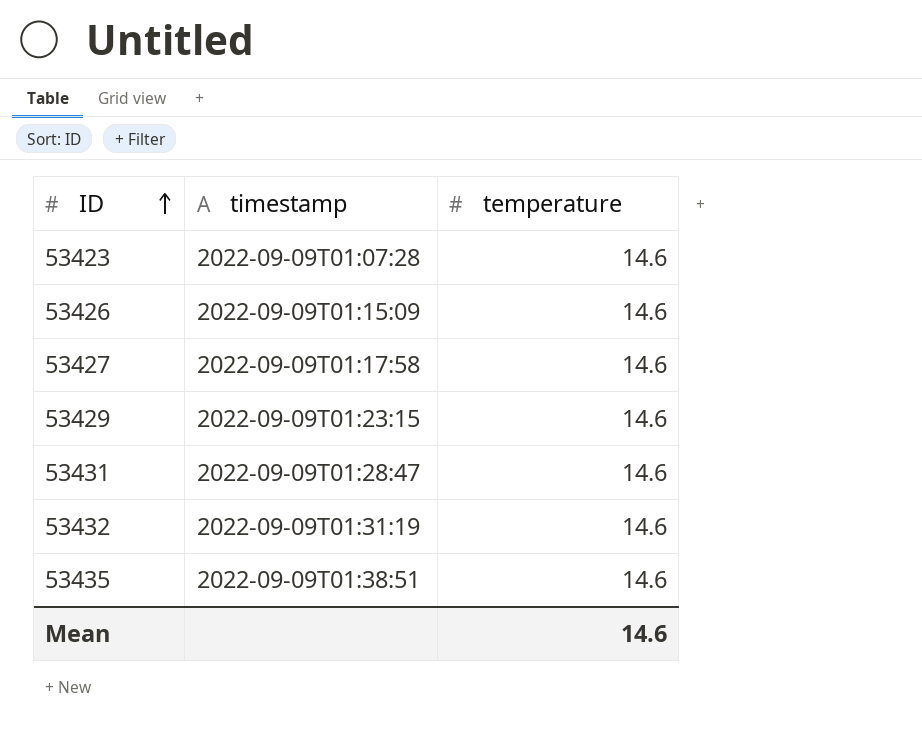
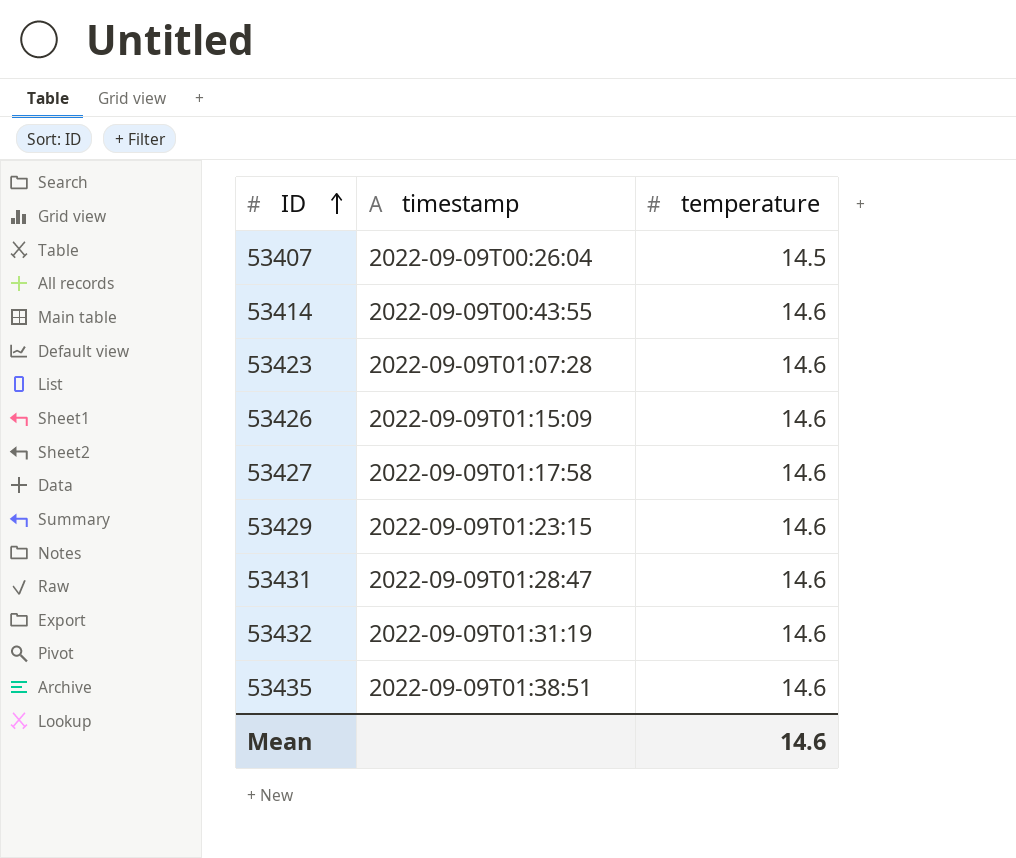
row 53407: none -> 2022-09-09T00:26:04 | 14.5
row 53414: none -> 2022-09-09T00:43:55 | 14.6

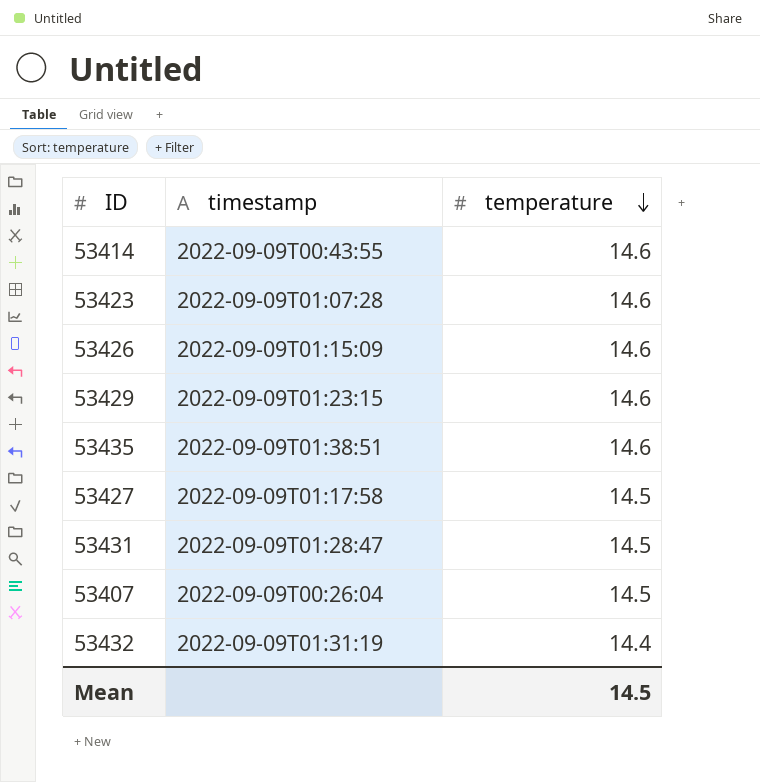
row order: ID ascending -> temperature descending
53427 | temperature: 14.6 -> 14.5
53431 | temperature: 14.6 -> 14.5
53432 | temperature: 14.6 -> 14.4
Mean | temperature: 14.6 -> 14.5

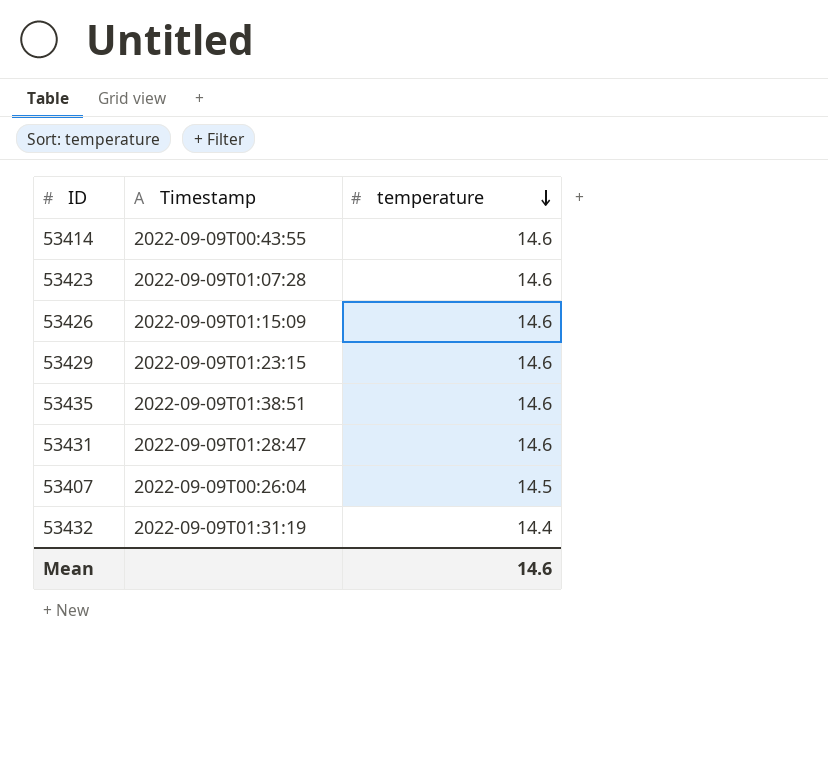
column name: timestamp -> Timestamp
row 53427: 2022-09-09T01:17:58 | 14.5 -> none
53431 | temperature: 14.5 -> 14.6
Mean | temperature: 14.5 -> 14.6

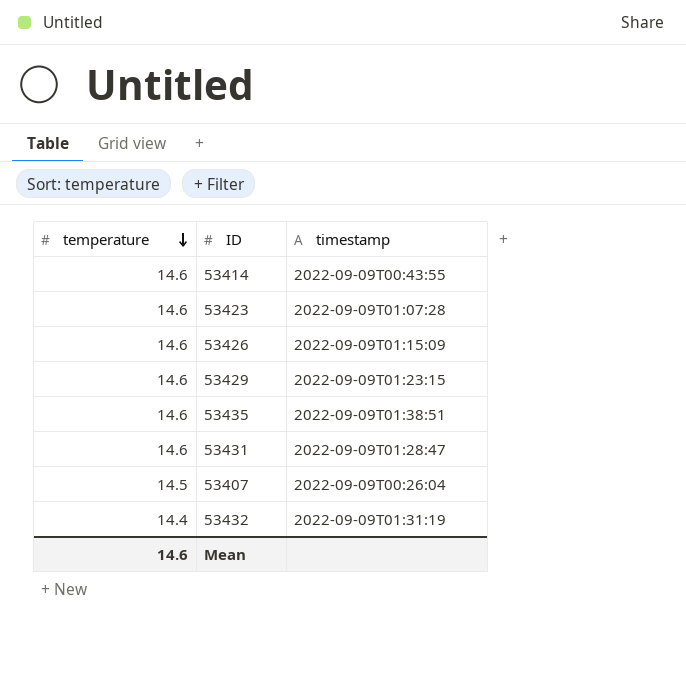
column temperature | position: 3 -> 1
column name: Timestamp -> timestamp

